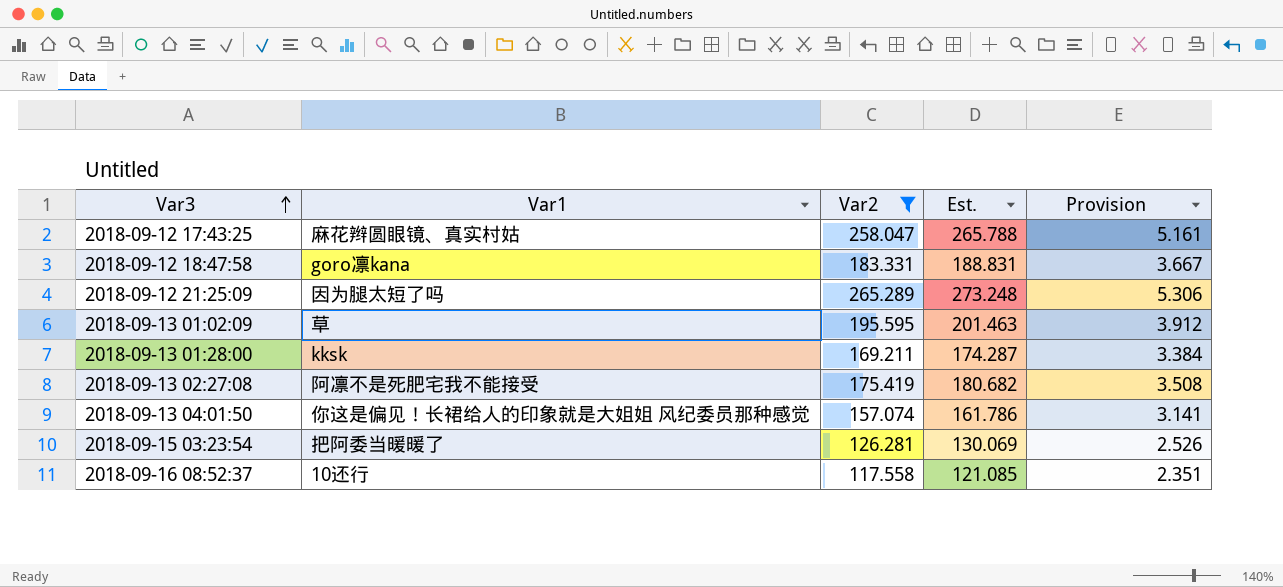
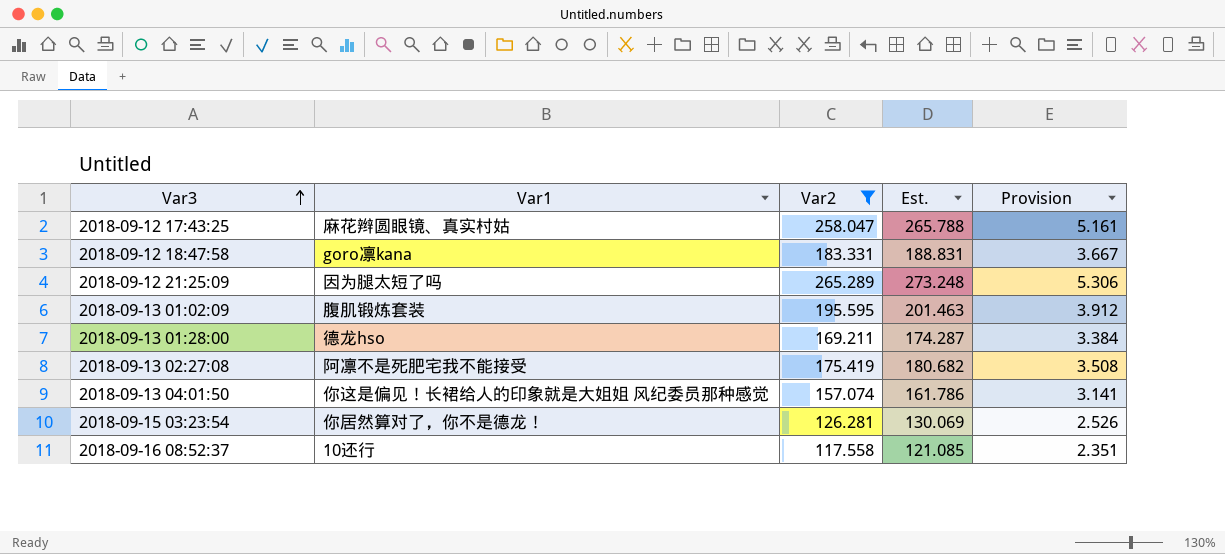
2018-09-13 01:02:09 | Var1: 草 -> 腹肌锻炼套装
2018-09-13 01:28:00 | Var1: kksk -> 德龙hso
2018-09-15 03:23:54 | Var1: 把阿委当暖暖了 -> 你居然算对了，你不是德龙！

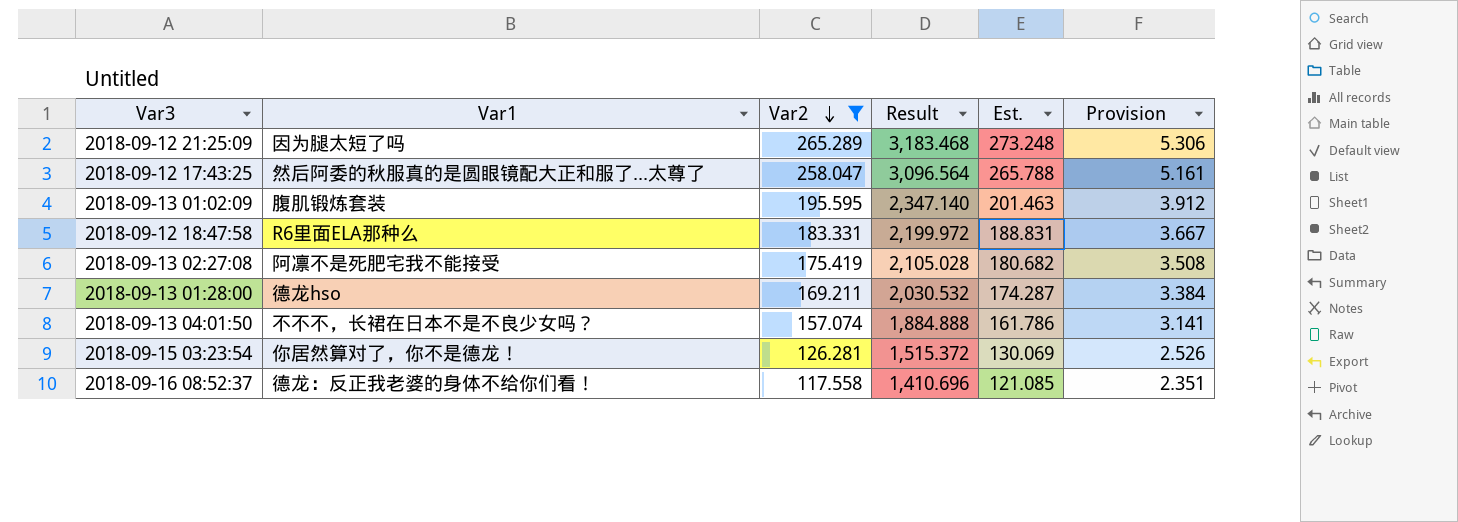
row order: Var3 ascending -> Var2 descending
column Result | formula: none -> [Var2] * 12
2018-09-12 17:43:25 | Var1: 麻花辫圆眼镜、真实村姑 -> 然后阿委的秋服真的是圆眼镜配大正和服了...太尊了
2018-09-12 18:47:58 | Var1: goro凛kana -> R6里面ELA那种么
2018-09-13 04:01:50 | Var1: 你这是偏见！长裙给人的印象就是大姐姐 风纪委员那种感觉 -> 不不不，长裙在日本不是不良少女吗？
2018-09-16 08:52:37 | Var1: 10还行 -> 德龙：反正我老婆的身体不给你们看！

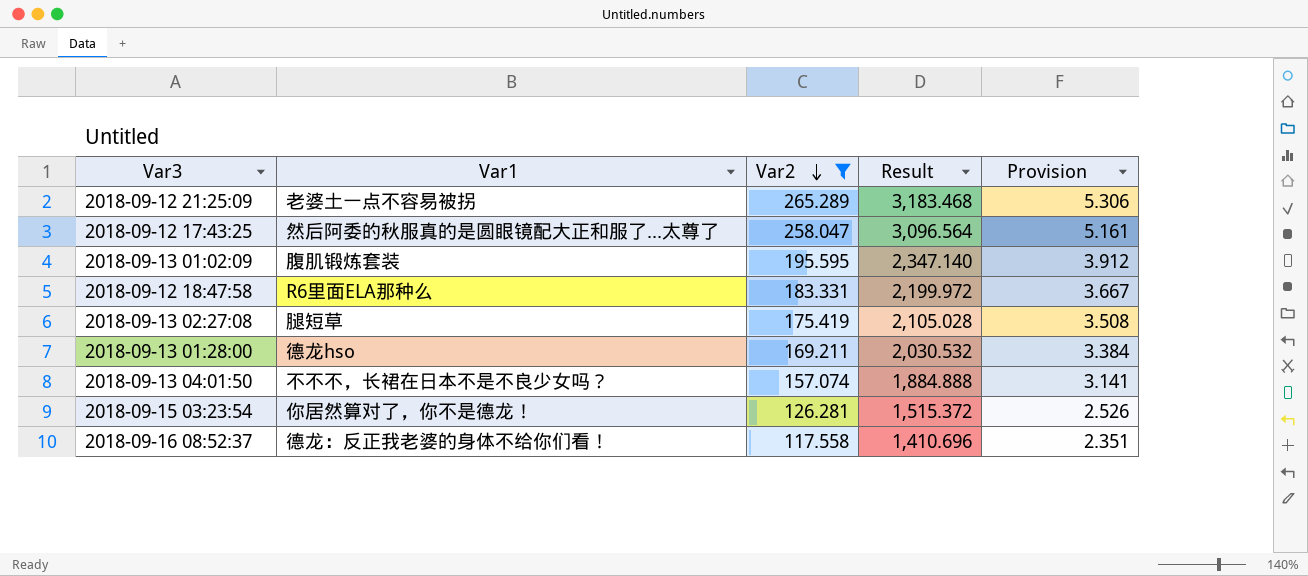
column Est. | formula: [Var2] * 1.03 -> none
2018-09-12 21:25:09 | Var1: 因为腿太短了吗 -> 老婆土一点不容易被拐
2018-09-13 02:27:08 | Var1: 阿凛不是死肥宅我不能接受 -> 腿短草

